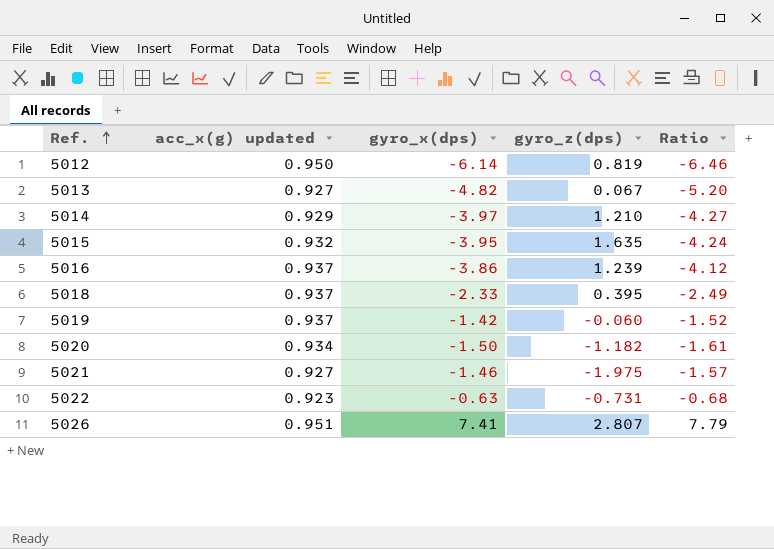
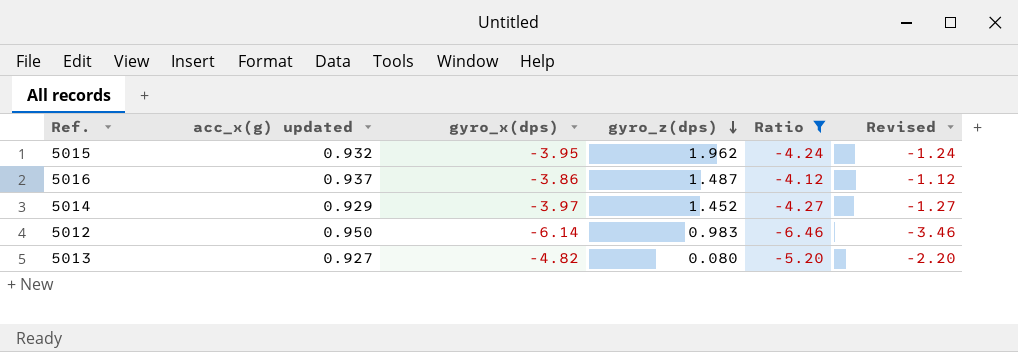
filter: none -> Ratio <= -4.12
row order: Ref. ascending -> gyro_z(dps) descending
column Revised | formula: none -> [Ratio] + 3
5015 | gyro_z(dps): 1.635 -> 1.962
5016 | gyro_z(dps): 1.239 -> 1.487
5014 | gyro_z(dps): 1.210 -> 1.452
5012 | gyro_z(dps): 0.819 -> 0.983
5013 | gyro_z(dps): 0.067 -> 0.080

